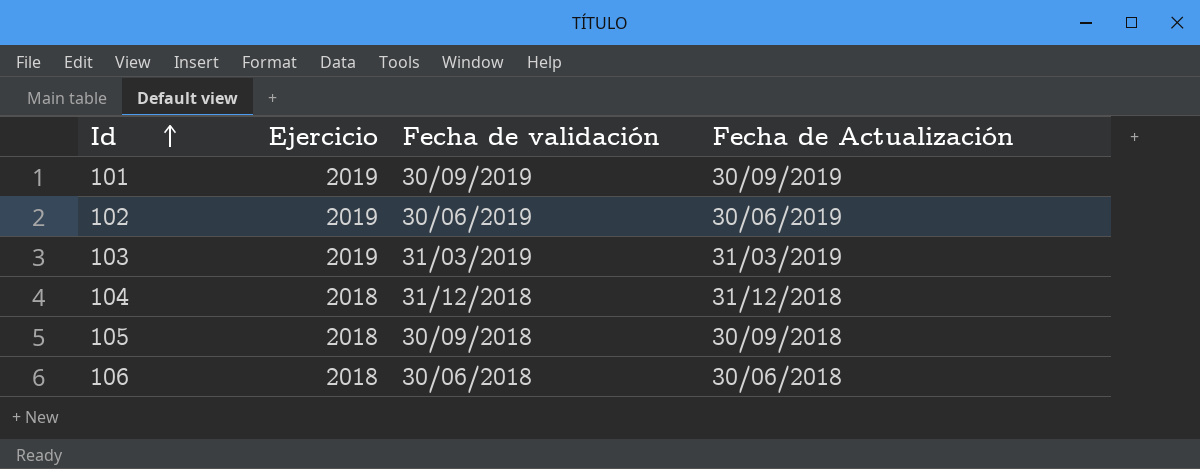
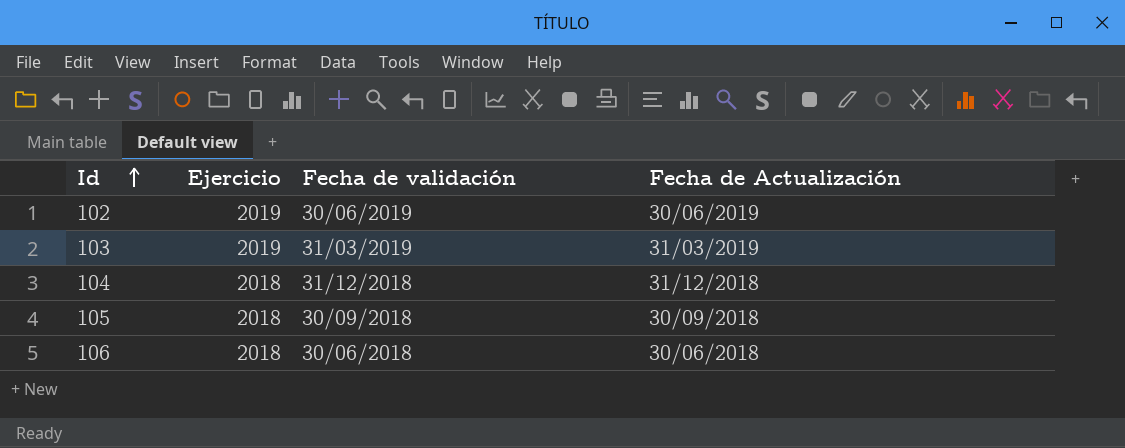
row 101: 2019 | 30/09/2019 | 30/09/2019 -> none

